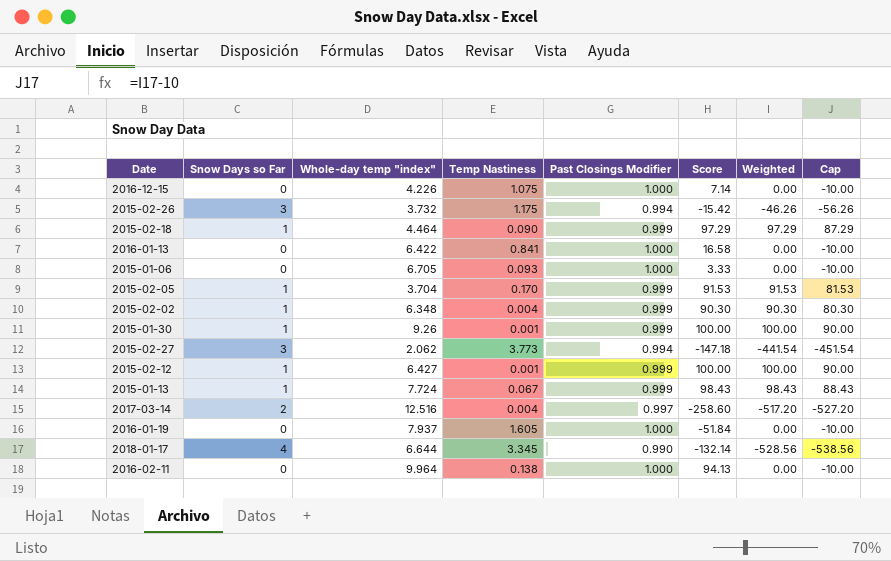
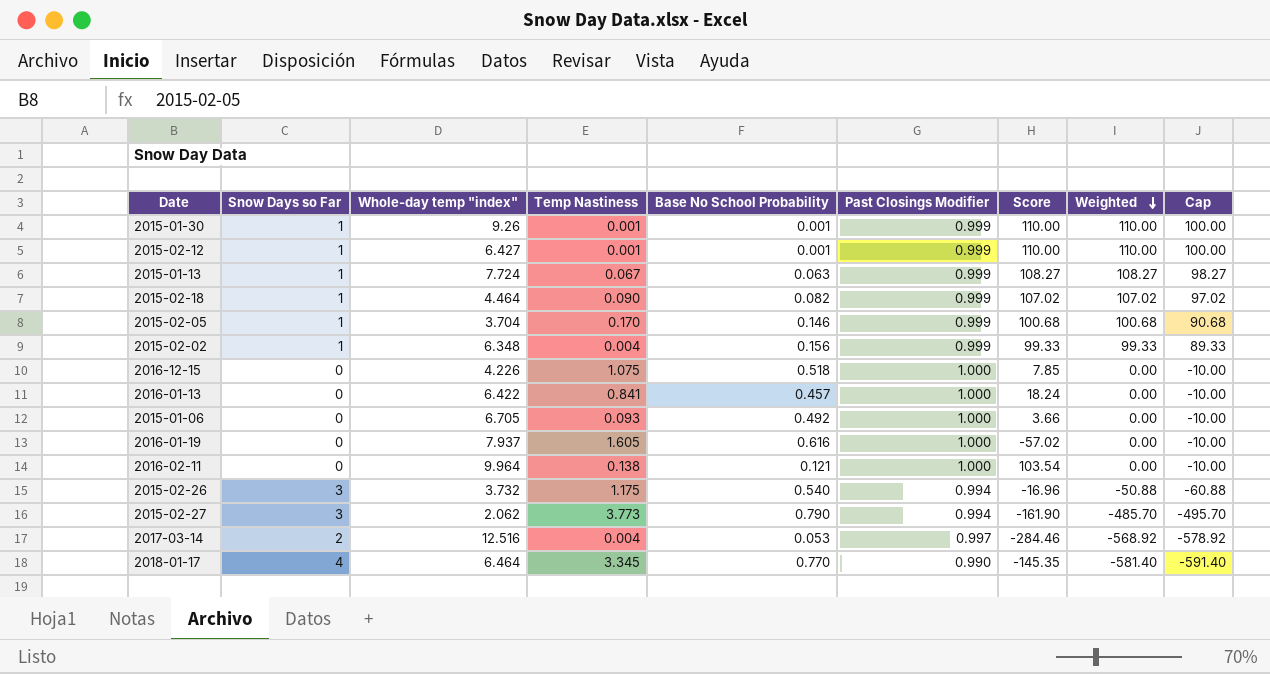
row order: none -> Weighted descending
column Base No School Probability | position: none -> 5
2015-01-30 | Score: 100.00 -> 110.00
2015-01-30 | Weighted: 100.00 -> 110.00
2015-01-30 | Cap: 90.00 -> 100.00
2015-02-12 | Score: 100.00 -> 110.00
2015-02-12 | Weighted: 100.00 -> 110.00
2015-02-12 | Cap: 90.00 -> 100.00
2015-01-13 | Score: 98.43 -> 108.27
2015-01-13 | Weighted: 98.43 -> 108.27
2015-01-13 | Cap: 88.43 -> 98.27
2015-02-18 | Score: 97.29 -> 107.02
2015-02-18 | Weighted: 97.29 -> 107.02
2015-02-18 | Cap: 87.29 -> 97.02
2015-02-05 | Score: 91.53 -> 100.68
2015-02-05 | Weighted: 91.53 -> 100.68
2015-02-05 | Cap: 81.53 -> 90.68
2015-02-02 | Score: 90.30 -> 99.33
2015-02-02 | Weighted: 90.30 -> 99.33
2015-02-02 | Cap: 80.30 -> 89.33
2016-12-15 | Score: 7.14 -> 7.85
2016-01-13 | Score: 16.58 -> 18.24
2015-01-06 | Score: 3.33 -> 3.66
2016-01-19 | Score: -51.84 -> -57.02
2016-02-11 | Score: 94.13 -> 103.54
2015-02-26 | Score: -15.42 -> -16.96
2015-02-26 | Weighted: -46.26 -> -50.88
2015-02-26 | Cap: -56.26 -> -60.88
2015-02-27 | Score: -147.18 -> -161.90
2015-02-27 | Weighted: -441.54 -> -485.70
2015-02-27 | Cap: -451.54 -> -495.70
2017-03-14 | Score: -258.60 -> -284.46
2017-03-14 | Weighted: -517.20 -> -568.92
2017-03-14 | Cap: -527.20 -> -578.92
2018-01-17 | Whole-day temp "index": 6.644 -> 6.464
2018-01-17 | Score: -132.14 -> -145.35
2018-01-17 | Weighted: -528.56 -> -581.40
2018-01-17 | Cap: -538.56 -> -591.40

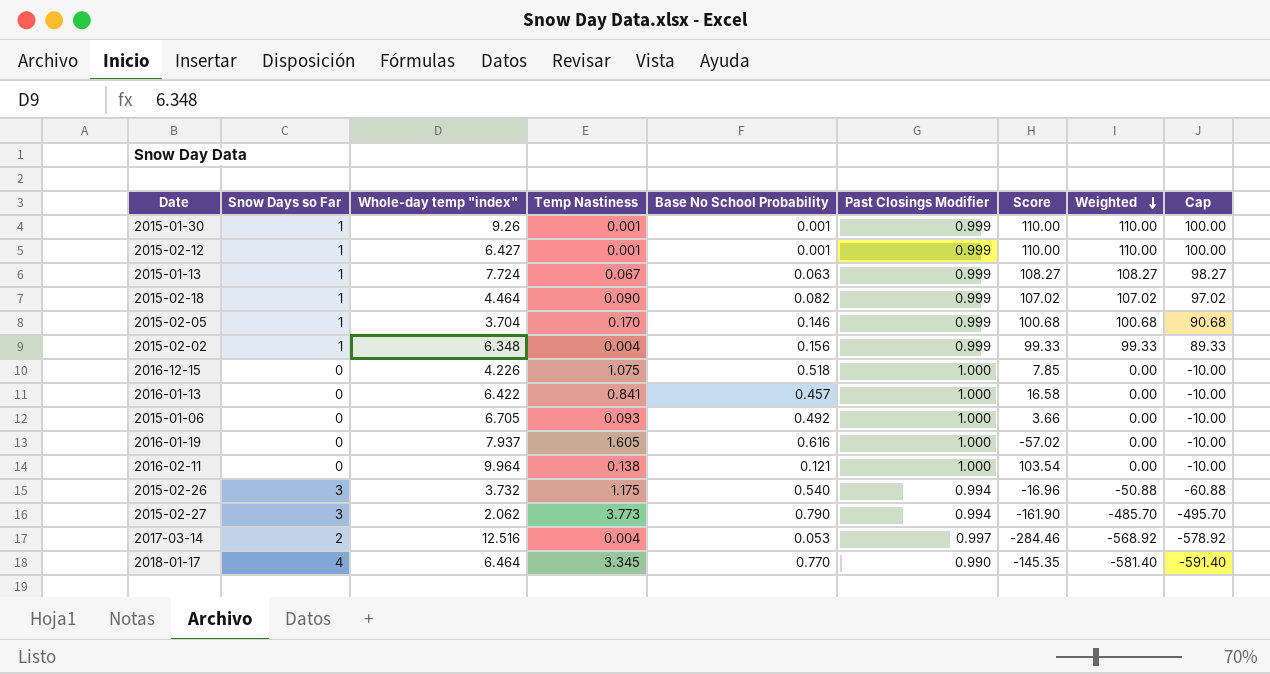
2016-01-13 | Score: 18.24 -> 16.58

